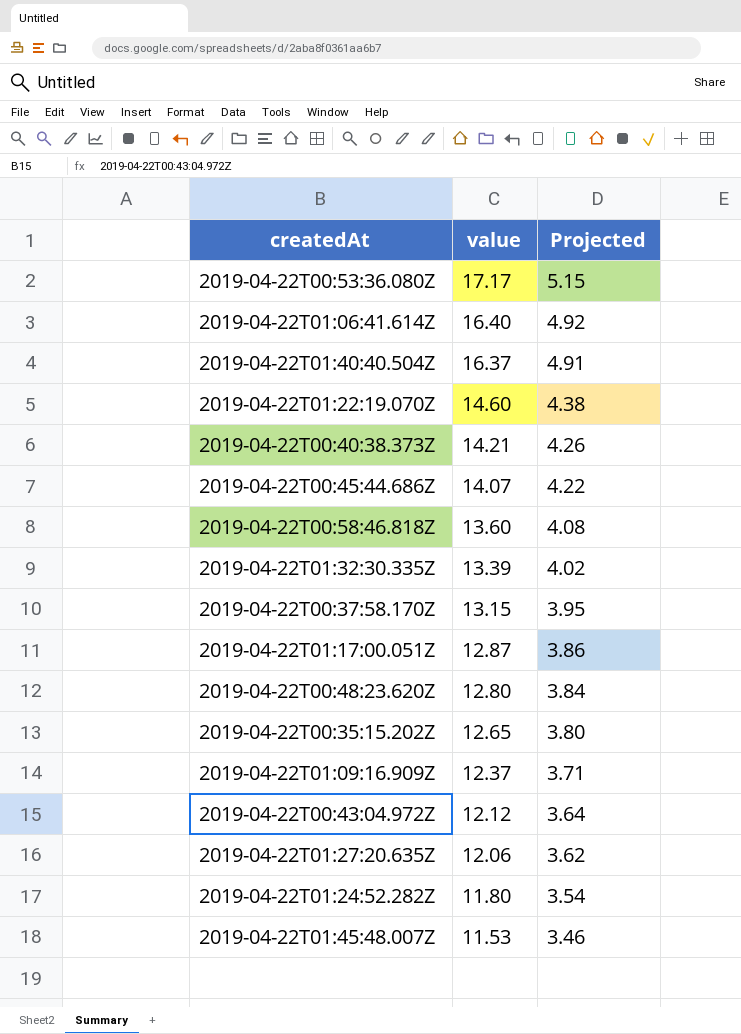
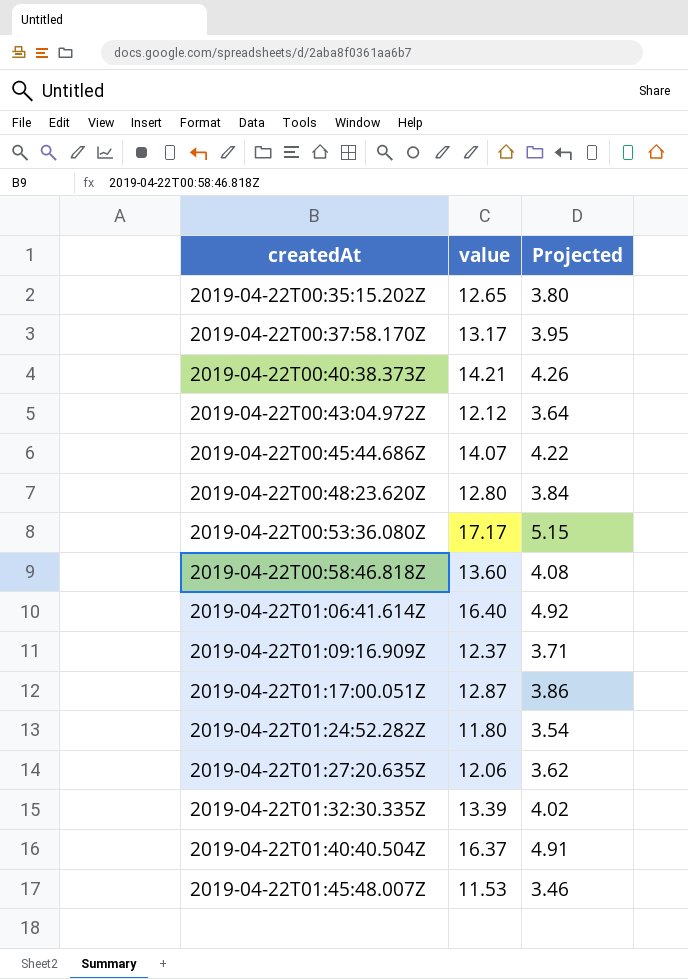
row order: value descending -> createdAt ascending
row 2019-04-22T01:22:19.070Z: 14.60 | 4.38 -> none
2019-04-22T00:37:58.170Z | value: 13.15 -> 13.17

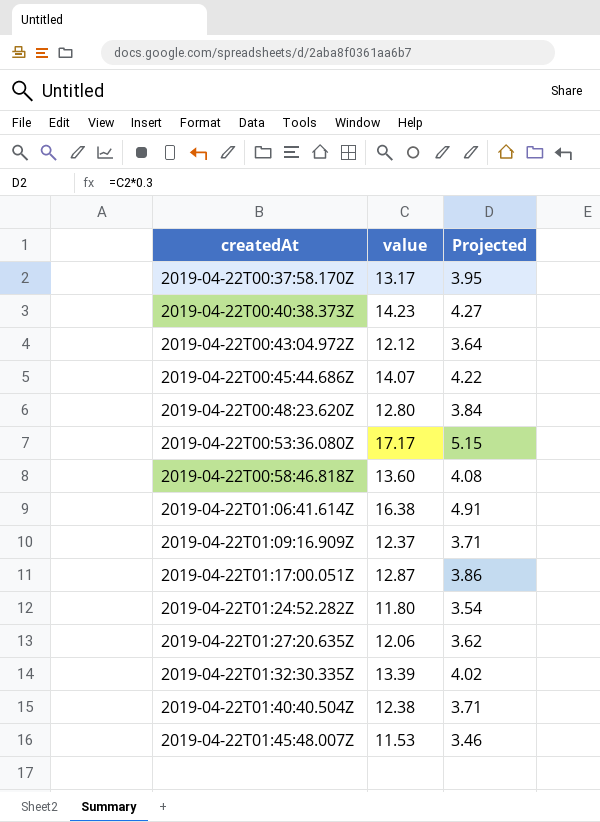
row 2019-04-22T00:35:15.202Z: 12.65 | 3.80 -> none
2019-04-22T00:40:38.373Z | value: 14.21 -> 14.23
2019-04-22T00:40:38.373Z | Projected: 4.26 -> 4.27
2019-04-22T01:06:41.614Z | value: 16.40 -> 16.38
2019-04-22T01:06:41.614Z | Projected: 4.92 -> 4.91
2019-04-22T01:40:40.504Z | value: 16.37 -> 12.38
2019-04-22T01:40:40.504Z | Projected: 4.91 -> 3.71

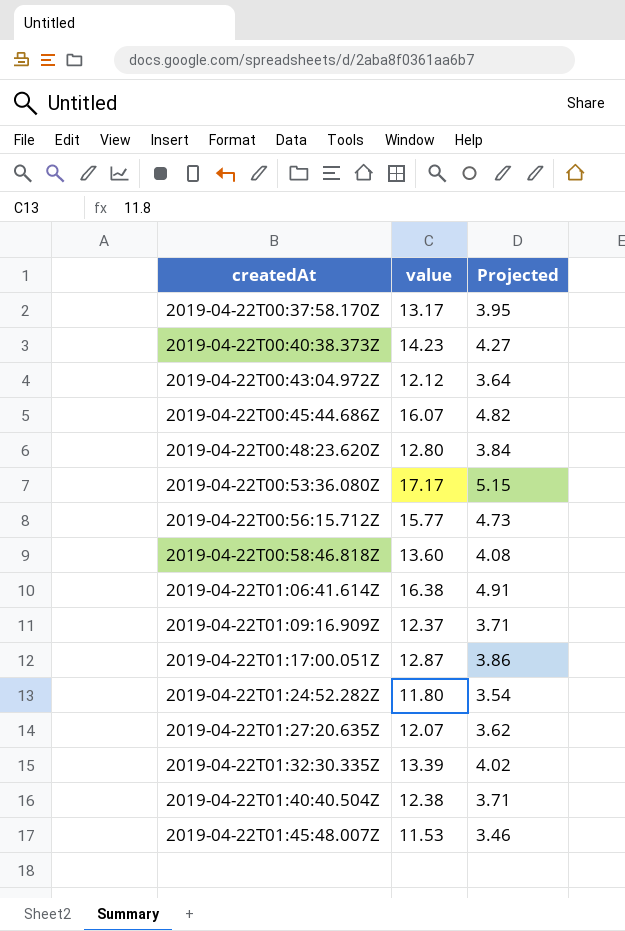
2019-04-22T00:45:44.686Z | value: 14.07 -> 16.07
2019-04-22T00:45:44.686Z | Projected: 4.22 -> 4.82
row 2019-04-22T00:56:15.712Z: none -> 15.77 | 4.73
2019-04-22T01:27:20.635Z | value: 12.06 -> 12.07

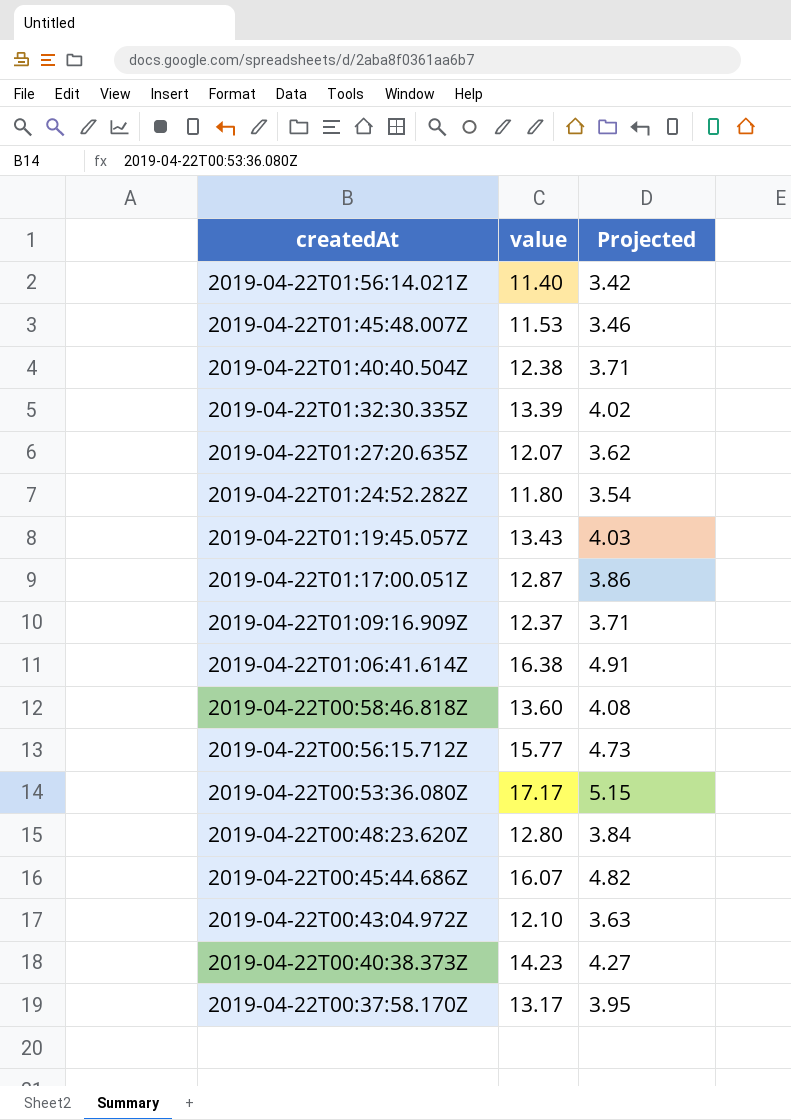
row order: createdAt ascending -> createdAt descending
row 2019-04-22T01:56:14.021Z: none -> 11.40 | 3.42
row 2019-04-22T01:19:45.057Z: none -> 13.43 | 4.03
2019-04-22T00:43:04.972Z | value: 12.12 -> 12.10
2019-04-22T00:43:04.972Z | Projected: 3.64 -> 3.63

